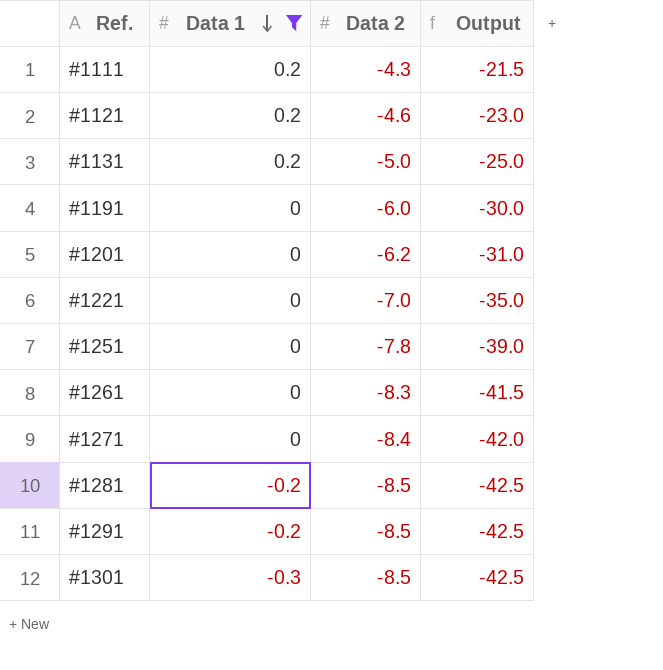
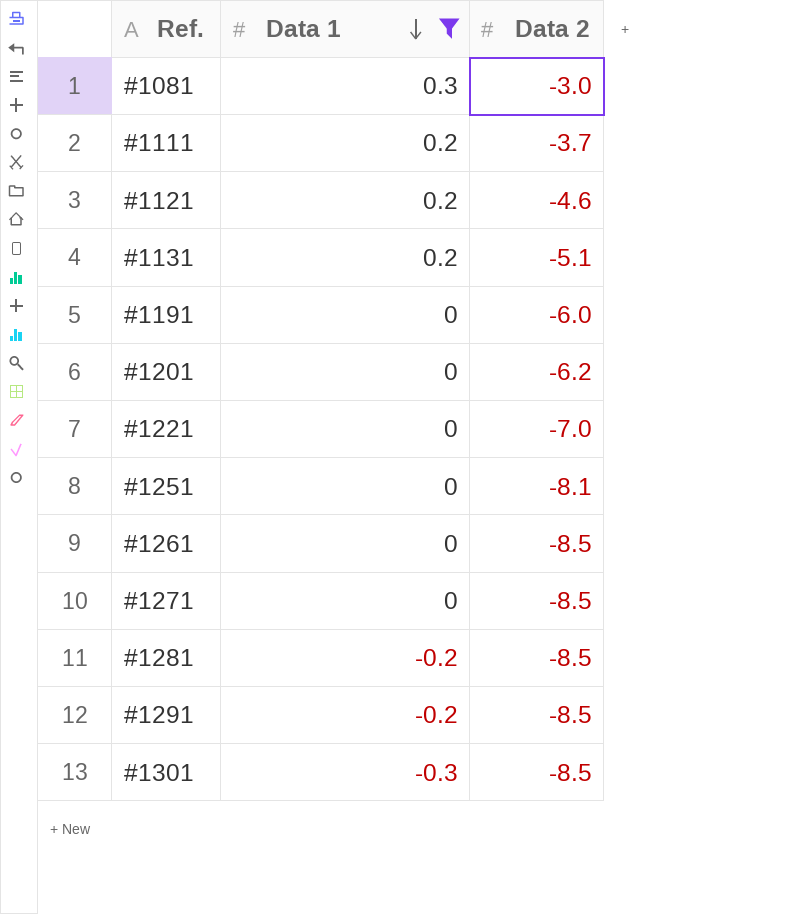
column Output | formula: [Data 2] * 5 -> none
row #1081: none -> 0.3 | -3.0
#1111 | Data 2: -4.3 -> -3.7
#1131 | Data 2: -5.0 -> -5.1
#1251 | Data 2: -7.8 -> -8.1
#1261 | Data 2: -8.3 -> -8.5
#1271 | Data 2: -8.4 -> -8.5

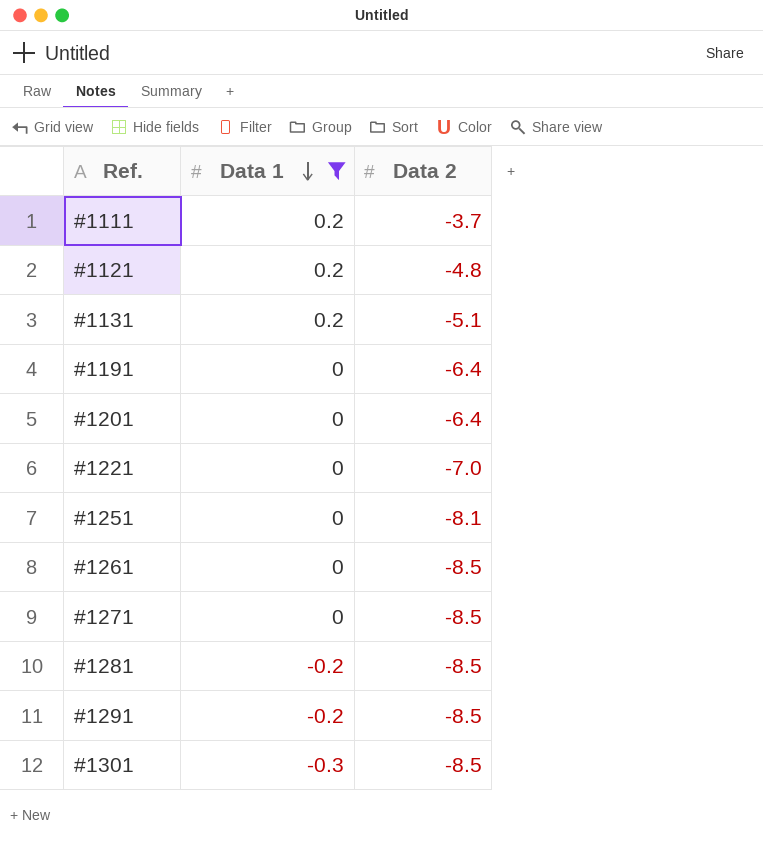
row #1081: 0.3 | -3.0 -> none
#1121 | Data 2: -4.6 -> -4.8
#1191 | Data 2: -6.0 -> -6.4
#1201 | Data 2: -6.2 -> -6.4

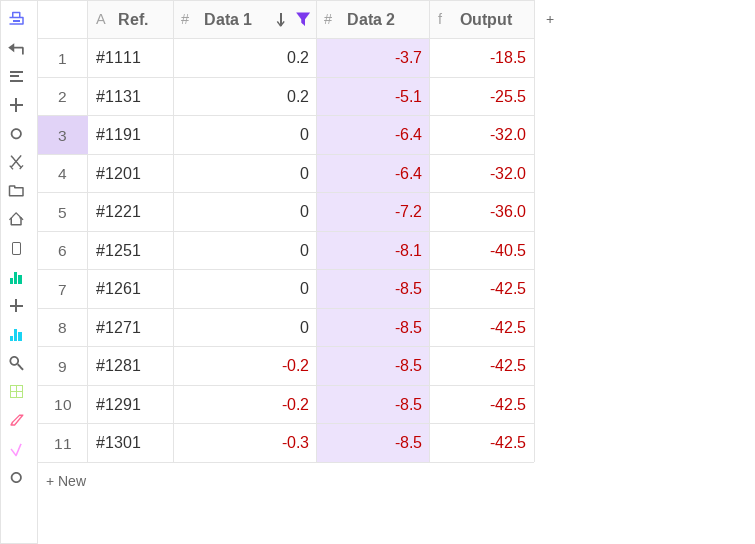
column Output | formula: none -> [Data 2] * 5
row #1121: 0.2 | -4.8 -> none
#1221 | Data 2: -7.0 -> -7.2

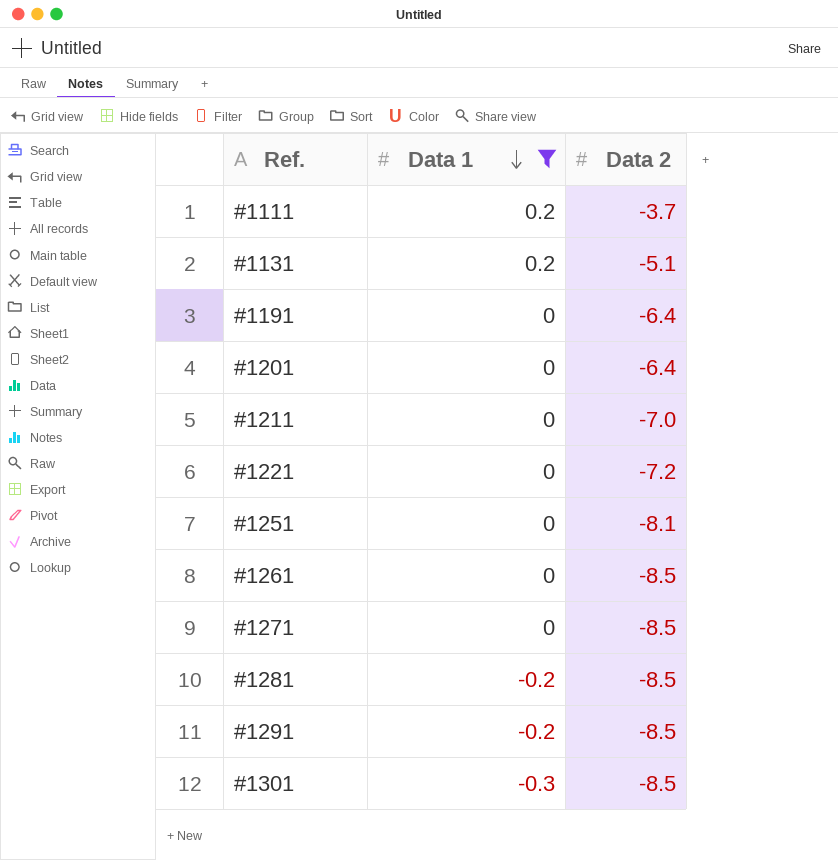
column Output | formula: [Data 2] * 5 -> none
row #1211: none -> 0 | -7.0

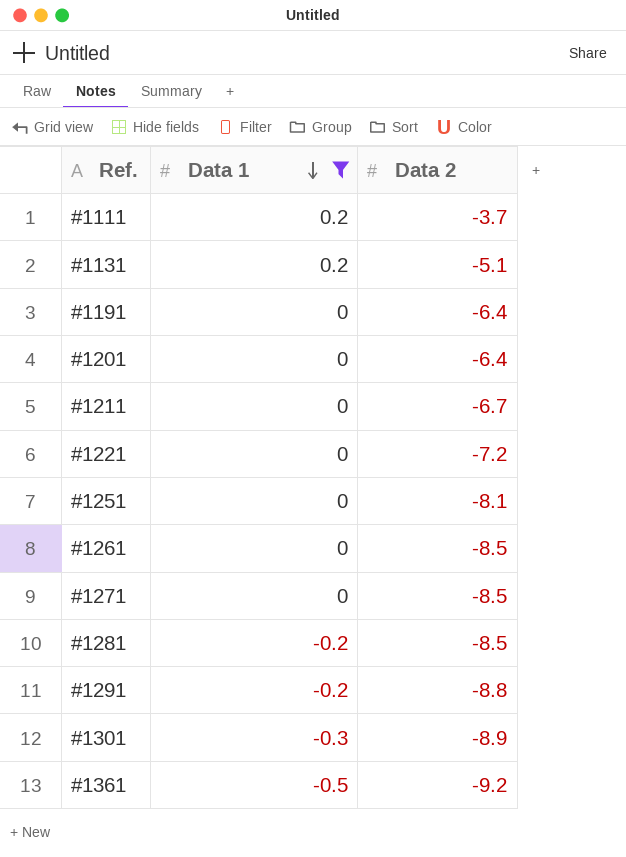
#1211 | Data 2: -7.0 -> -6.7
#1291 | Data 2: -8.5 -> -8.8
#1301 | Data 2: -8.5 -> -8.9
row #1361: none -> -0.5 | -9.2

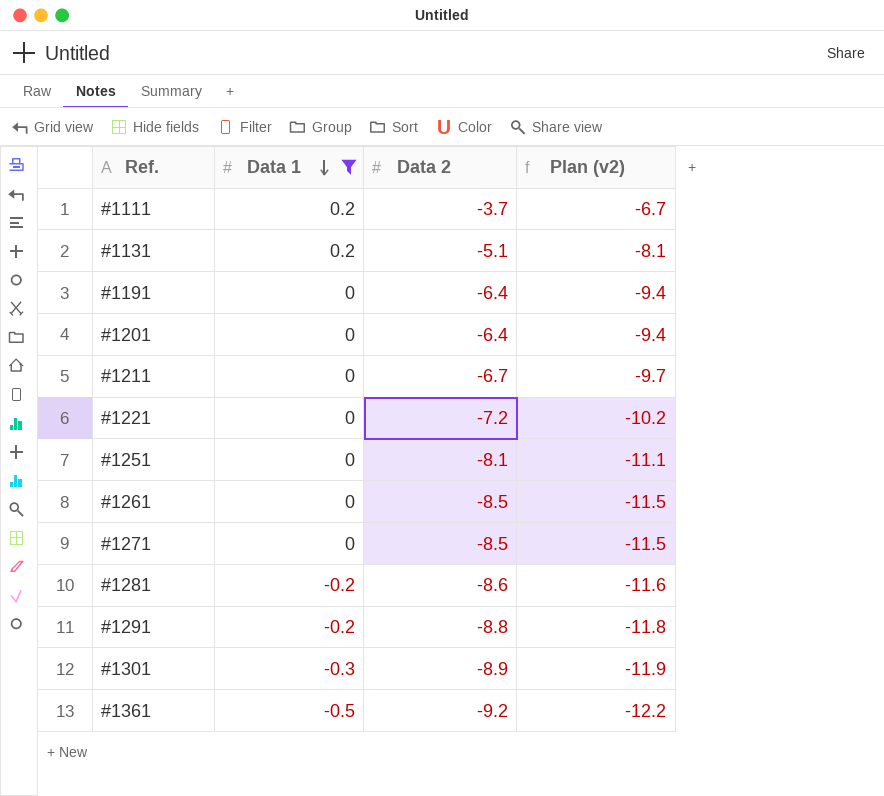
column Plan (v2) | formula: none -> [Data 2] - 3
#1281 | Data 2: -8.5 -> -8.6

